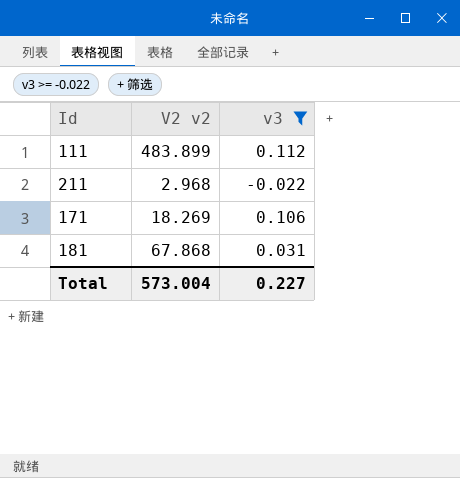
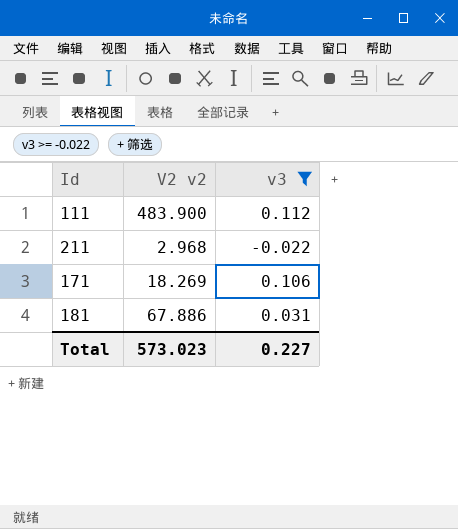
111 | V2 v2: 483.899 -> 483.900
181 | V2 v2: 67.868 -> 67.886
Total | V2 v2: 573.004 -> 573.023

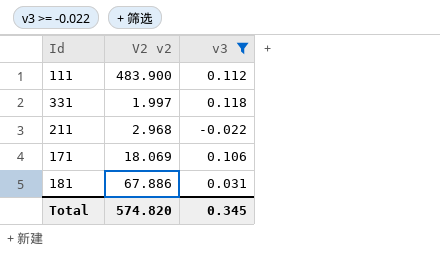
row 331: none -> 1.997 | 0.118
171 | V2 v2: 18.269 -> 18.069
Total | V2 v2: 573.023 -> 574.820
Total | v3: 0.227 -> 0.345

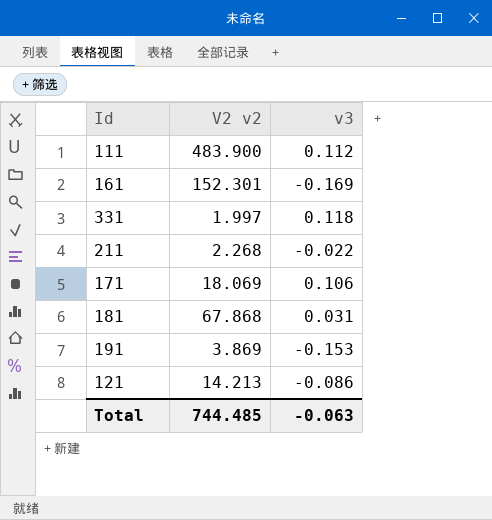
filter: v3 >= -0.022 -> none
211 | V2 v2: 2.968 -> 2.268
181 | V2 v2: 67.886 -> 67.868
Total | V2 v2: 574.820 -> 744.485
Total | v3: 0.345 -> -0.063

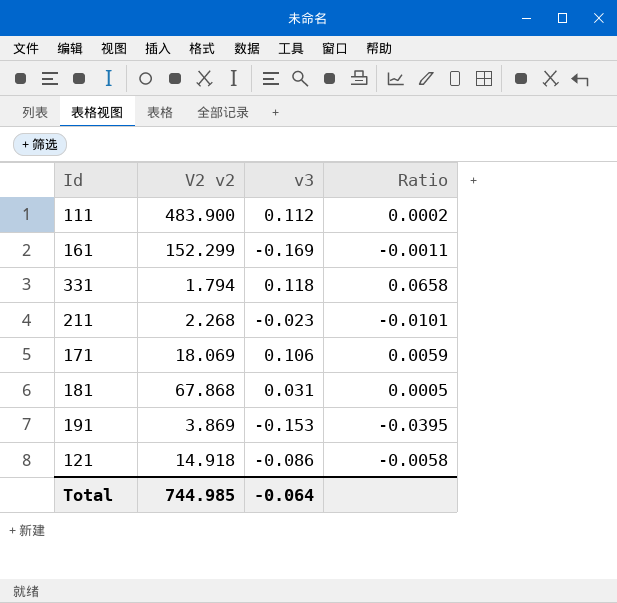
column Ratio | formula: none -> [v3] / [V2 v2]
161 | V2 v2: 152.301 -> 152.299
331 | V2 v2: 1.997 -> 1.794
211 | v3: -0.022 -> -0.023
121 | V2 v2: 14.213 -> 14.918
Total | V2 v2: 744.485 -> 744.985
Total | v3: -0.063 -> -0.064

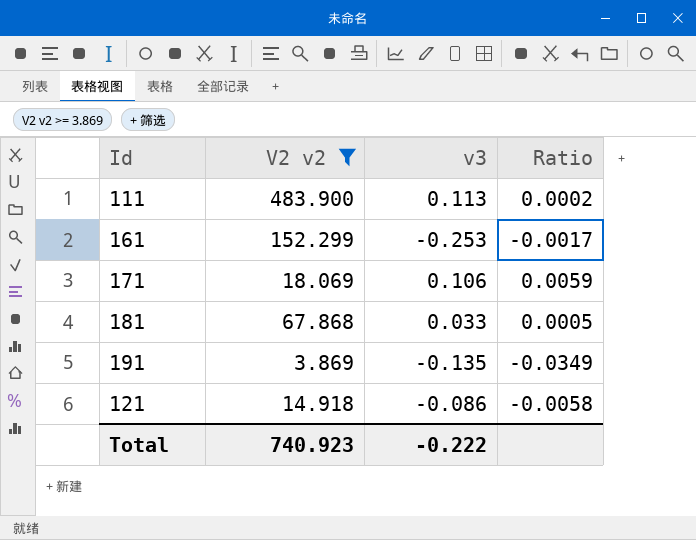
filter: none -> V2 v2 >= 3.869
111 | v3: 0.112 -> 0.113
161 | v3: -0.169 -> -0.253
161 | Ratio: -0.0011 -> -0.0017
181 | v3: 0.031 -> 0.033
191 | v3: -0.153 -> -0.135
191 | Ratio: -0.0395 -> -0.0349
Total | V2 v2: 744.985 -> 740.923
Total | v3: -0.064 -> -0.222

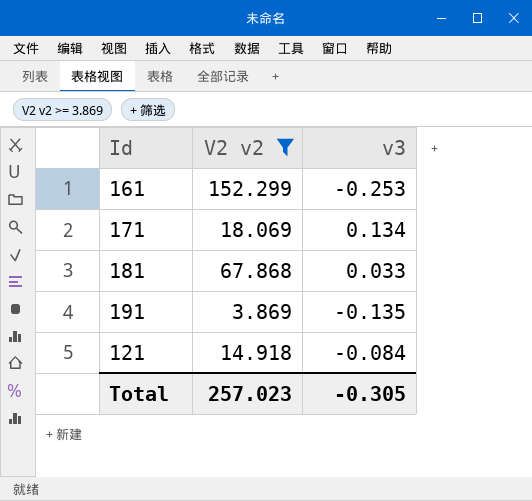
column Ratio | formula: [v3] / [V2 v2] -> none
row 111: 483.900 | 0.113 | 0.0002 -> none
171 | v3: 0.106 -> 0.134
121 | v3: -0.086 -> -0.084
Total | V2 v2: 740.923 -> 257.023
Total | v3: -0.222 -> -0.305

